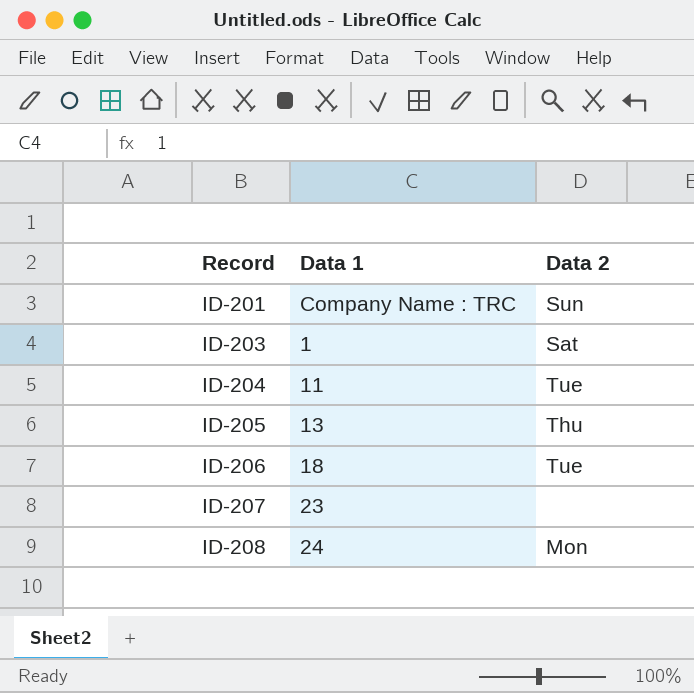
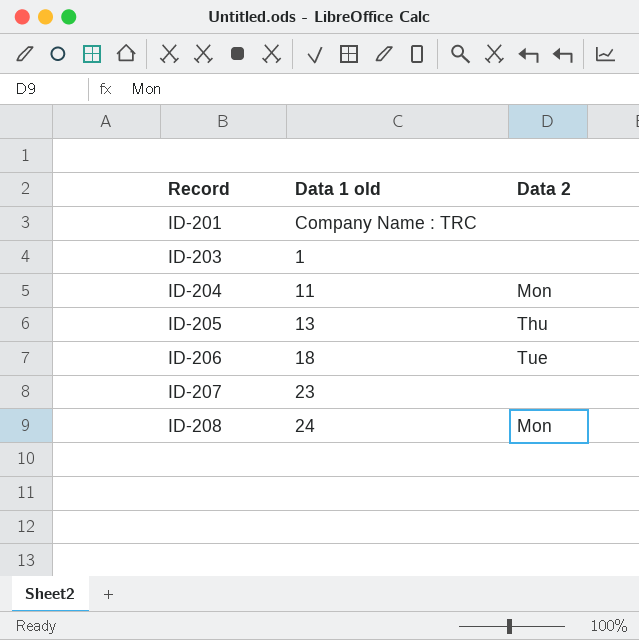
column name: Data 1 -> Data 1 old
ID-201 | Data 2: Sun -> none
ID-203 | Data 2: Sat -> none
ID-204 | Data 2: Tue -> Mon

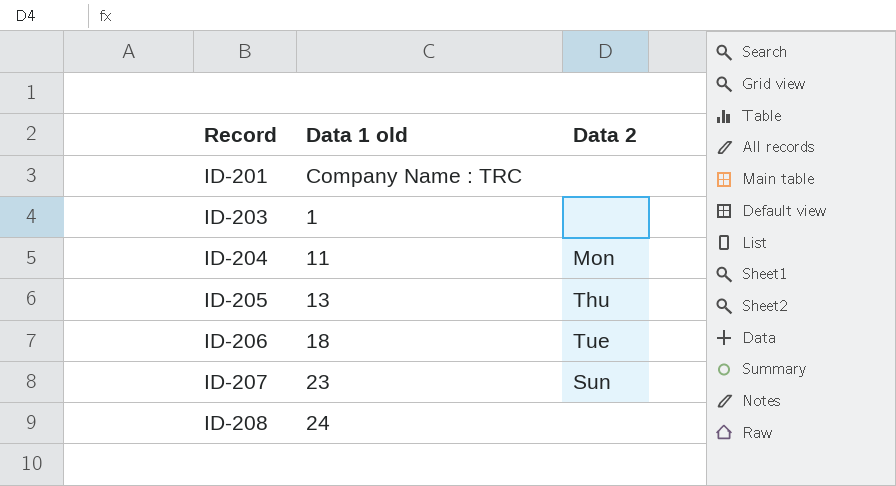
ID-207 | Data 2: none -> Sun
ID-208 | Data 2: Mon -> none

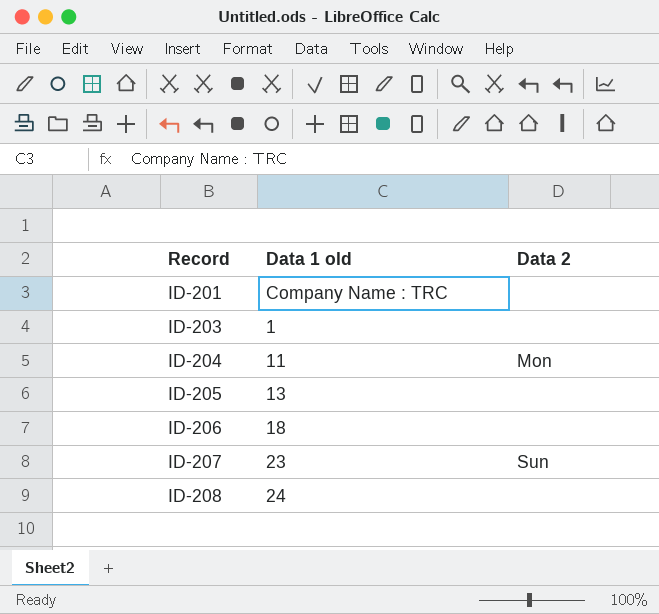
ID-205 | Data 2: Thu -> none
ID-206 | Data 2: Tue -> none

